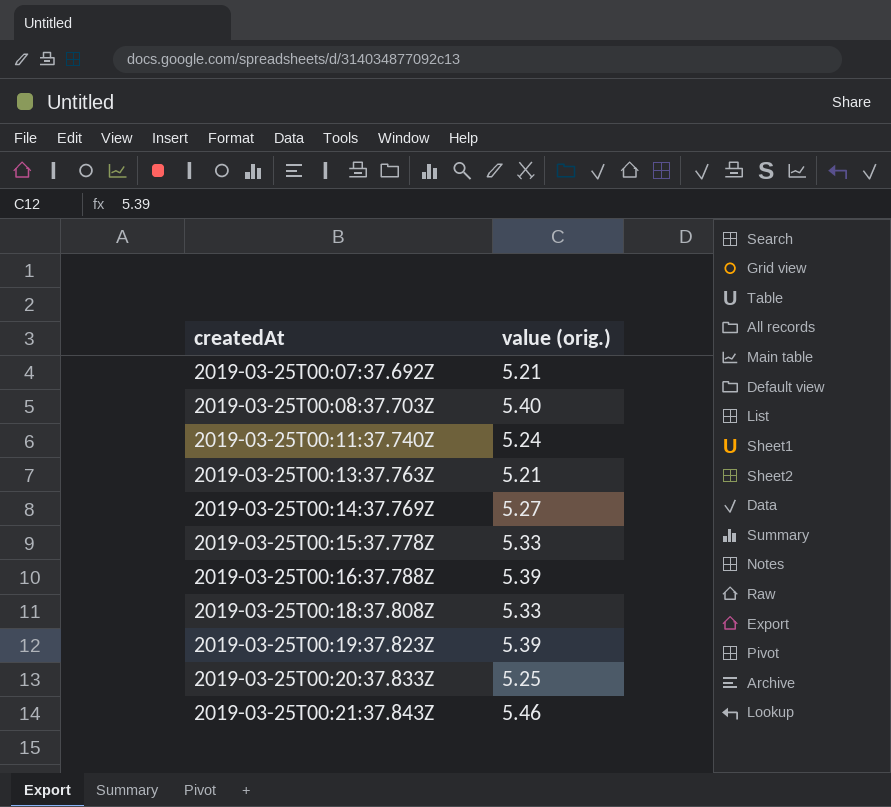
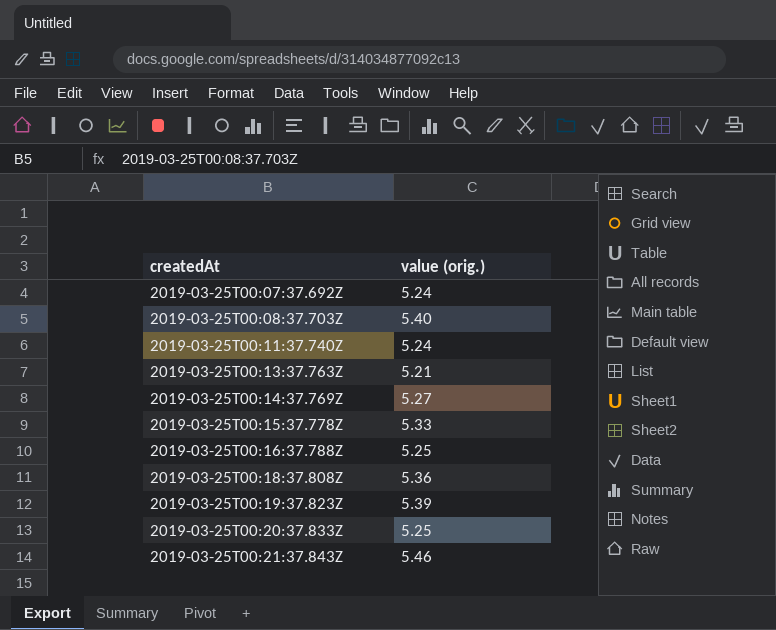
2019-03-25T00:07:37.692Z | value (orig.): 5.21 -> 5.24
2019-03-25T00:16:37.788Z | value (orig.): 5.39 -> 5.25
2019-03-25T00:18:37.808Z | value (orig.): 5.33 -> 5.36

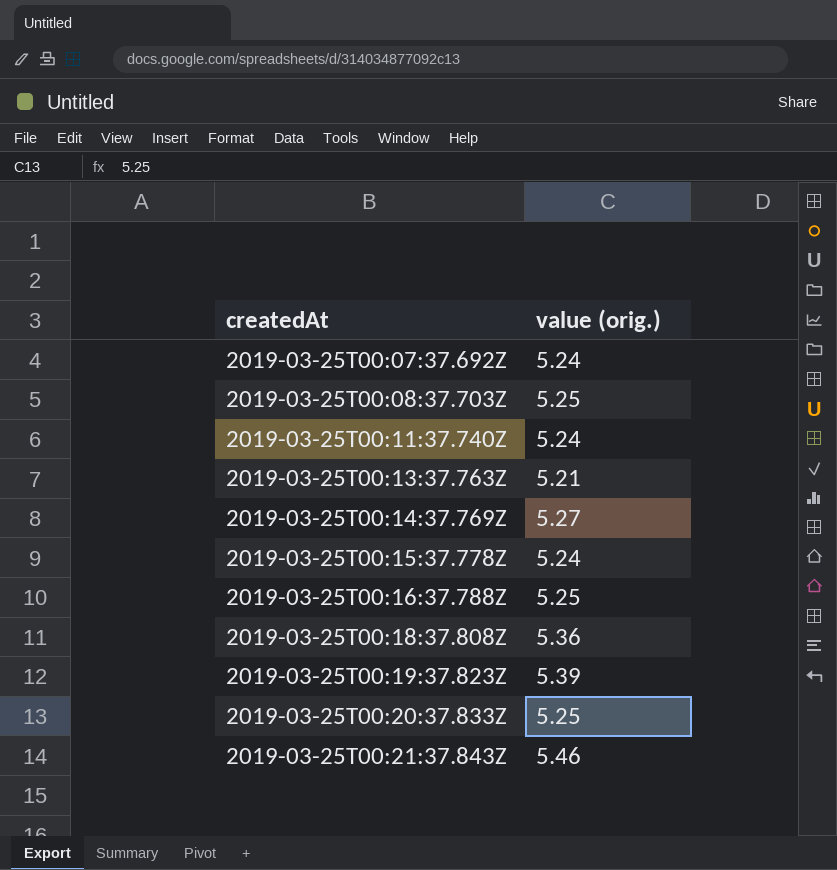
2019-03-25T00:08:37.703Z | value (orig.): 5.40 -> 5.25
2019-03-25T00:15:37.778Z | value (orig.): 5.33 -> 5.24

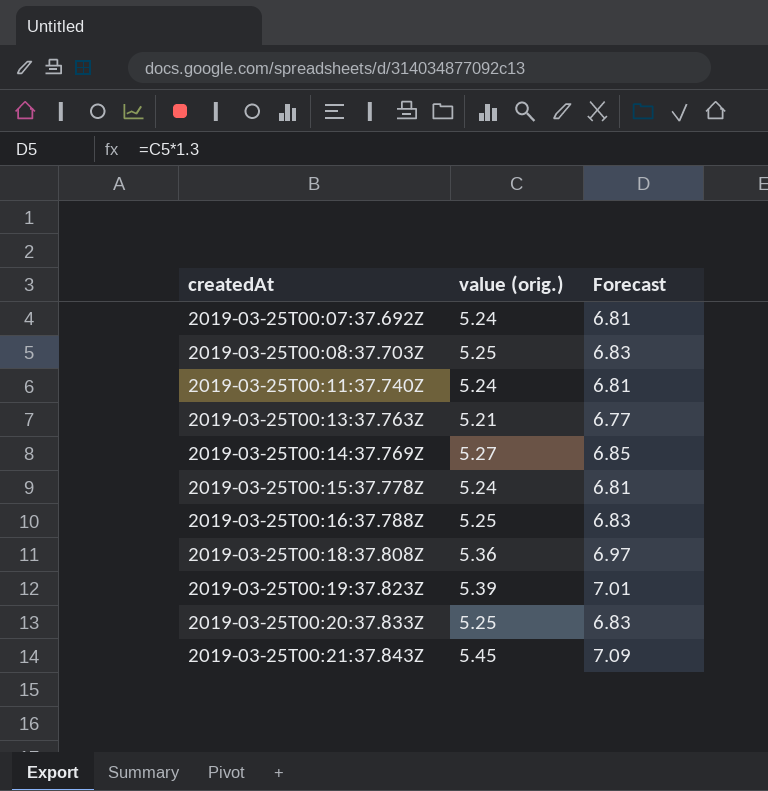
column Forecast | formula: none -> [value (orig.)] * 1.3
2019-03-25T00:21:37.843Z | value (orig.): 5.46 -> 5.45

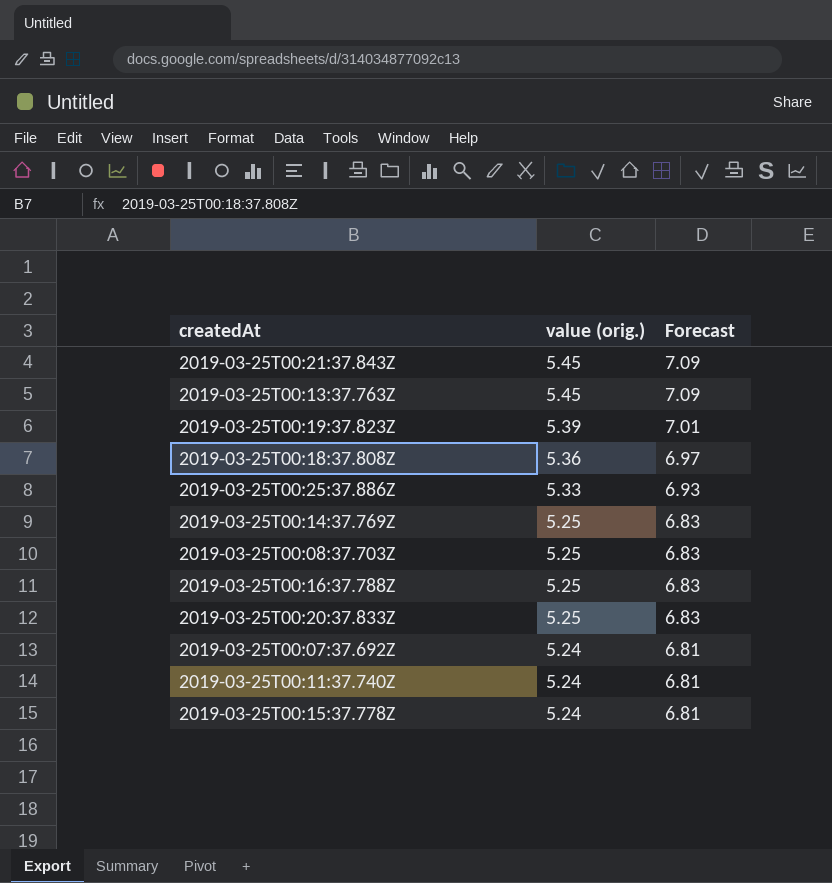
row order: createdAt ascending -> value (orig.) descending
2019-03-25T00:13:37.763Z | value (orig.): 5.21 -> 5.45
2019-03-25T00:13:37.763Z | Forecast: 6.77 -> 7.09
row 2019-03-25T00:25:37.886Z: none -> 5.33 | 6.93
2019-03-25T00:14:37.769Z | value (orig.): 5.27 -> 5.25
2019-03-25T00:14:37.769Z | Forecast: 6.85 -> 6.83

